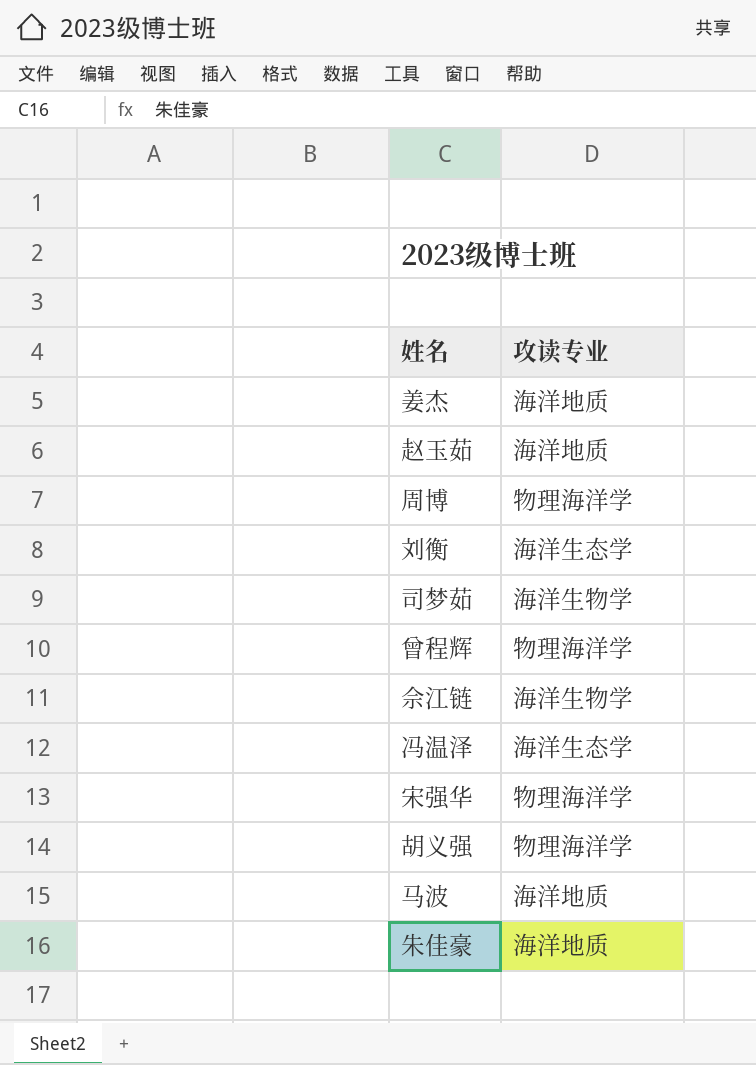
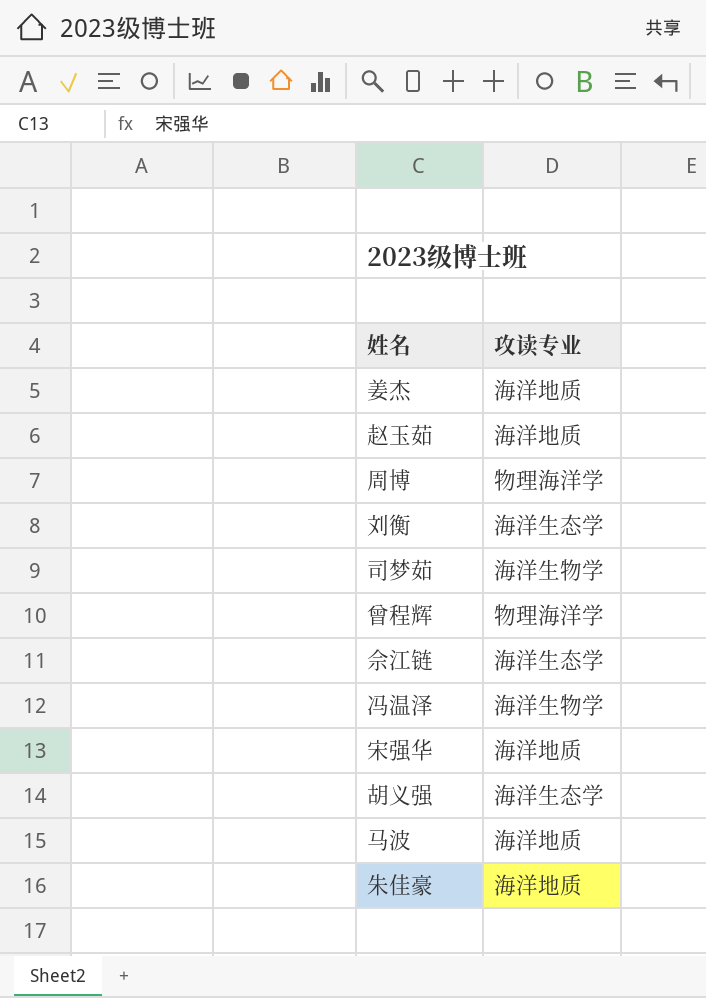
佘江链 | 攻读专业: 海洋生物学 -> 海洋生态学
冯温泽 | 攻读专业: 海洋生态学 -> 海洋生物学
宋强华 | 攻读专业: 物理海洋学 -> 海洋地质
胡义强 | 攻读专业: 物理海洋学 -> 海洋生态学

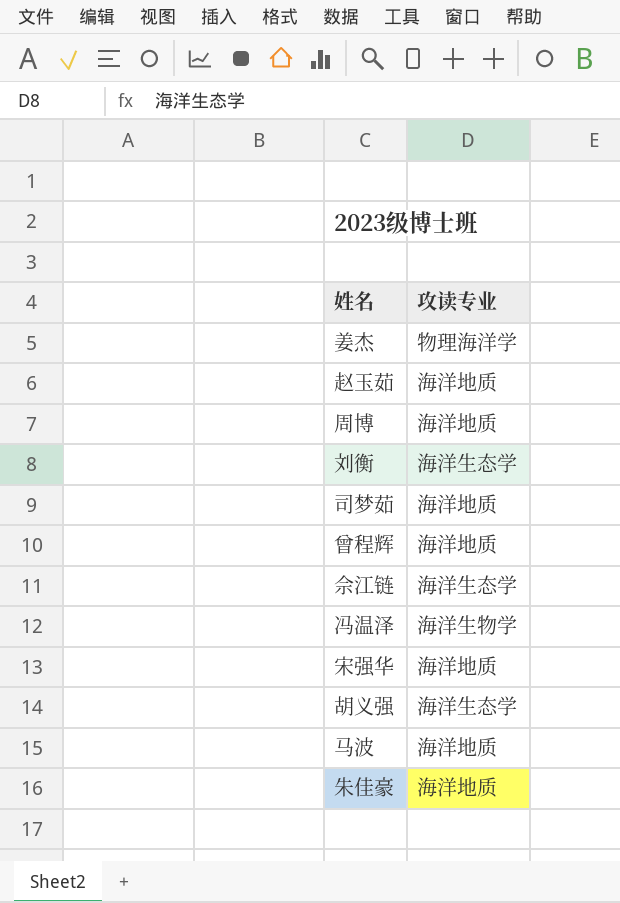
姜杰 | 攻读专业: 海洋地质 -> 物理海洋学
周博 | 攻读专业: 物理海洋学 -> 海洋地质
司梦茹 | 攻读专业: 海洋生物学 -> 海洋地质
曾程辉 | 攻读专业: 物理海洋学 -> 海洋地质

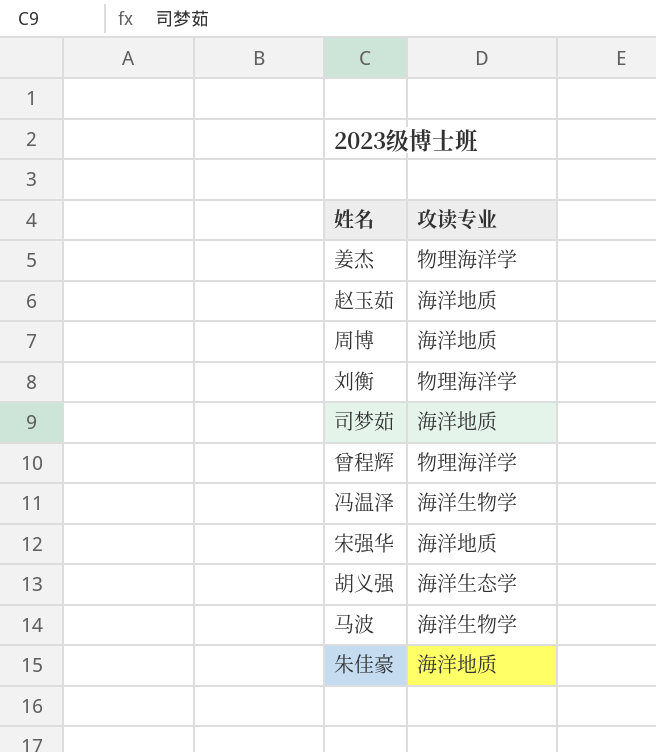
row 佘江链: 海洋生态学 -> none
刘衡 | 攻读专业: 海洋生态学 -> 物理海洋学
曾程辉 | 攻读专业: 海洋地质 -> 物理海洋学
马波 | 攻读专业: 海洋地质 -> 海洋生物学

